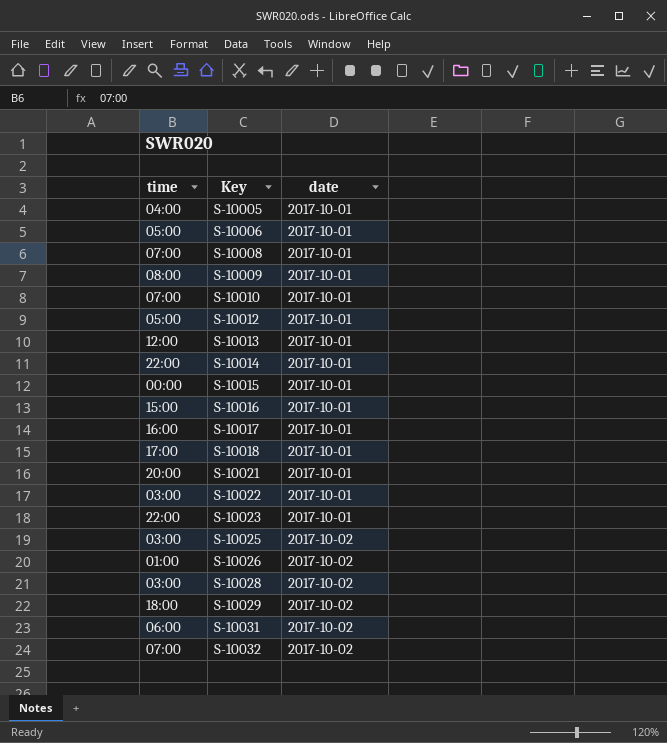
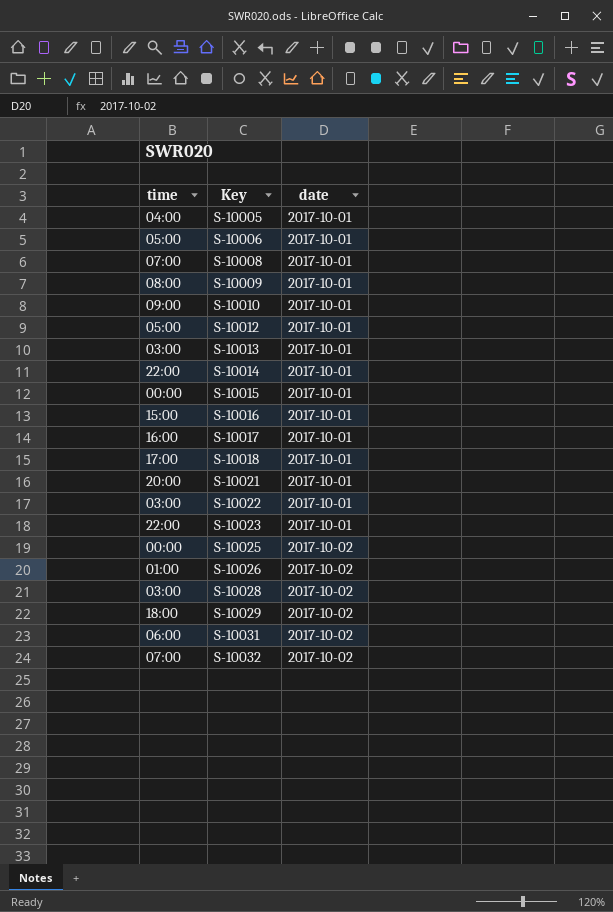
S-10010 | time: 07:00 -> 09:00
S-10013 | time: 12:00 -> 03:00
S-10025 | time: 03:00 -> 00:00

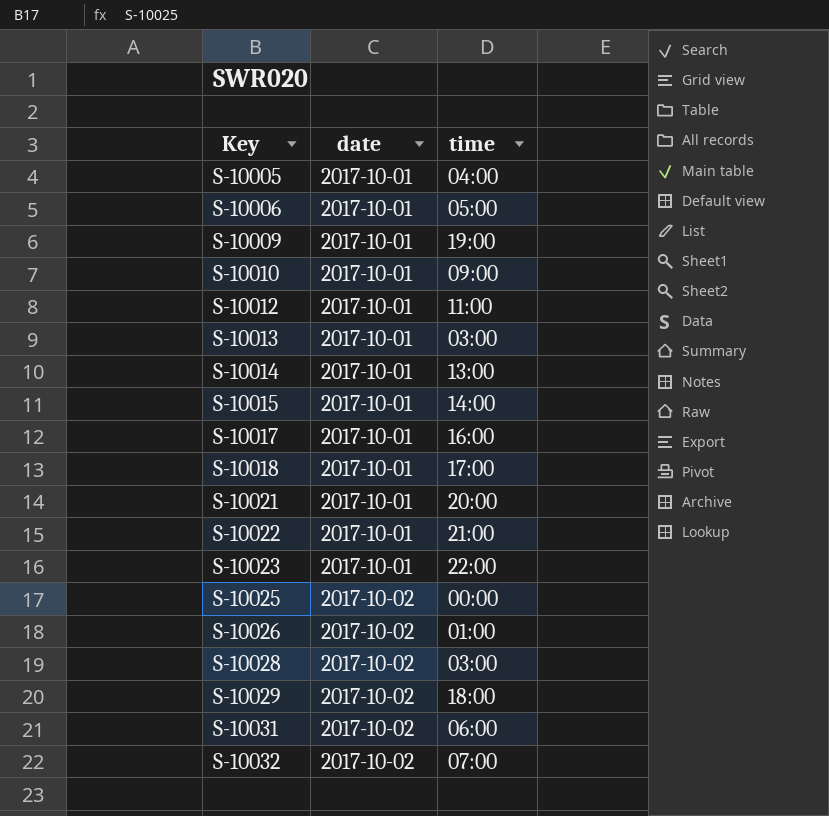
column time | position: 1 -> 3
row S-10008: 07:00 | 2017-10-01 -> none
row S-10016: 15:00 | 2017-10-01 -> none
S-10009 | time: 08:00 -> 19:00
S-10012 | time: 05:00 -> 11:00
S-10014 | time: 22:00 -> 13:00
S-10015 | time: 00:00 -> 14:00
S-10022 | time: 03:00 -> 21:00

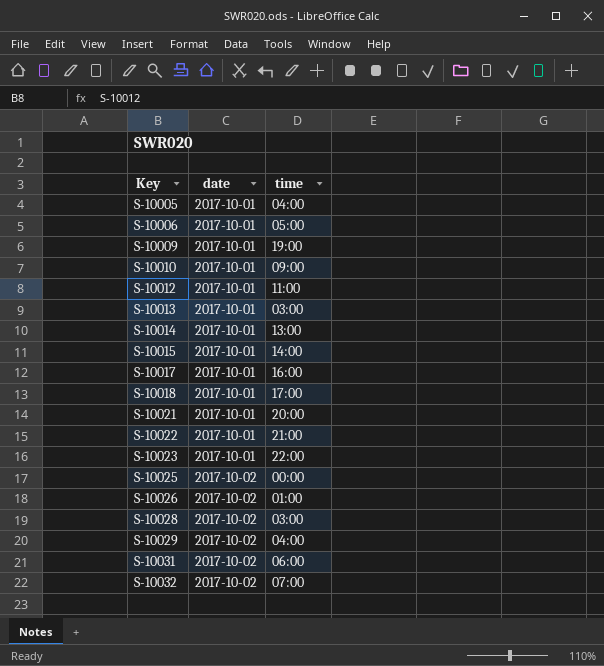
S-10029 | time: 18:00 -> 04:00

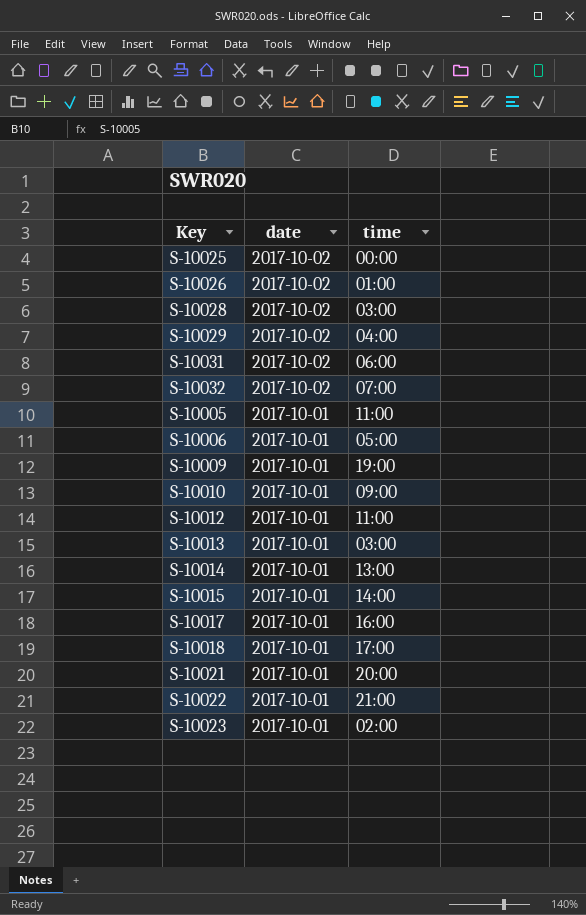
row order: Key ascending -> date descending
S-10005 | time: 04:00 -> 11:00
S-10023 | time: 22:00 -> 02:00

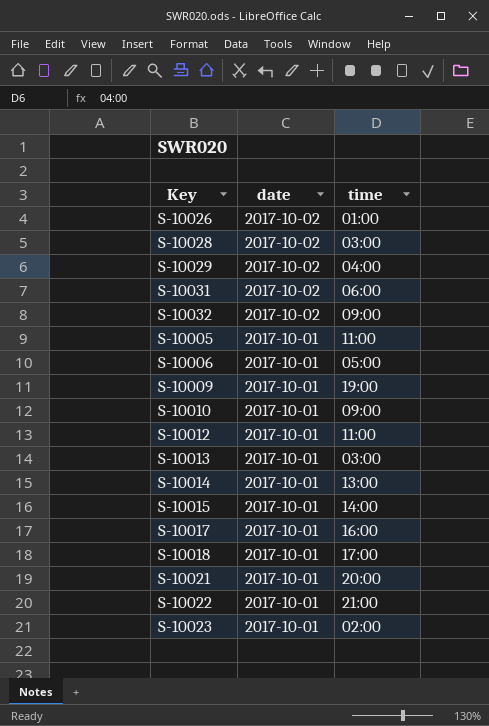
row S-10025: 2017-10-02 | 00:00 -> none
S-10032 | time: 07:00 -> 09:00

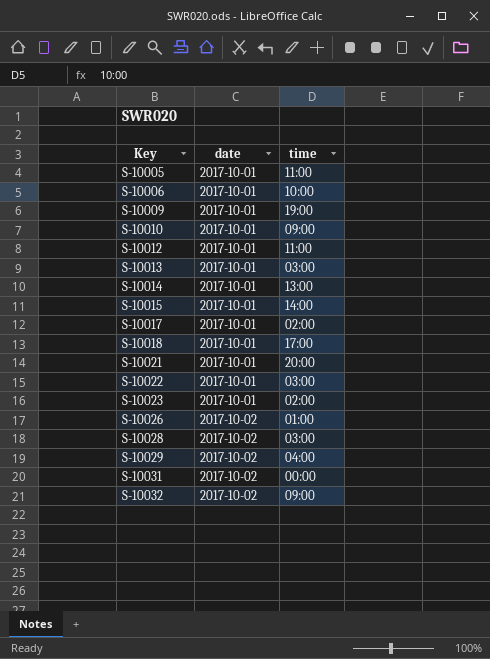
row order: date descending -> Key ascending
S-10006 | time: 05:00 -> 10:00
S-10017 | time: 16:00 -> 02:00
S-10022 | time: 21:00 -> 03:00
S-10031 | time: 06:00 -> 00:00

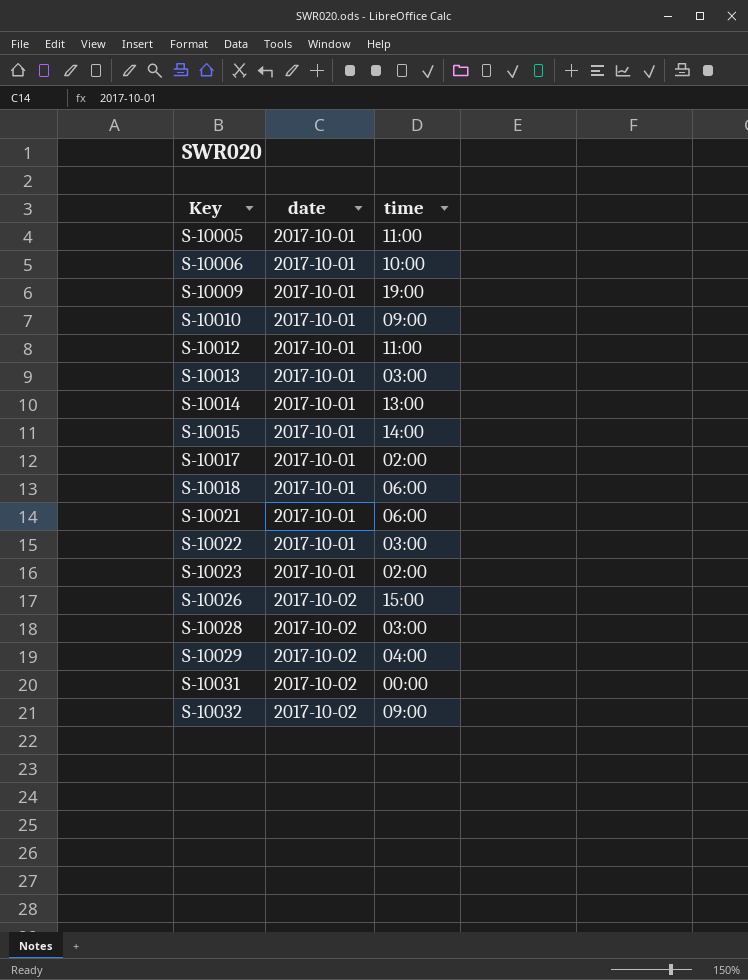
S-10018 | time: 17:00 -> 06:00
S-10021 | time: 20:00 -> 06:00
S-10026 | time: 01:00 -> 15:00

